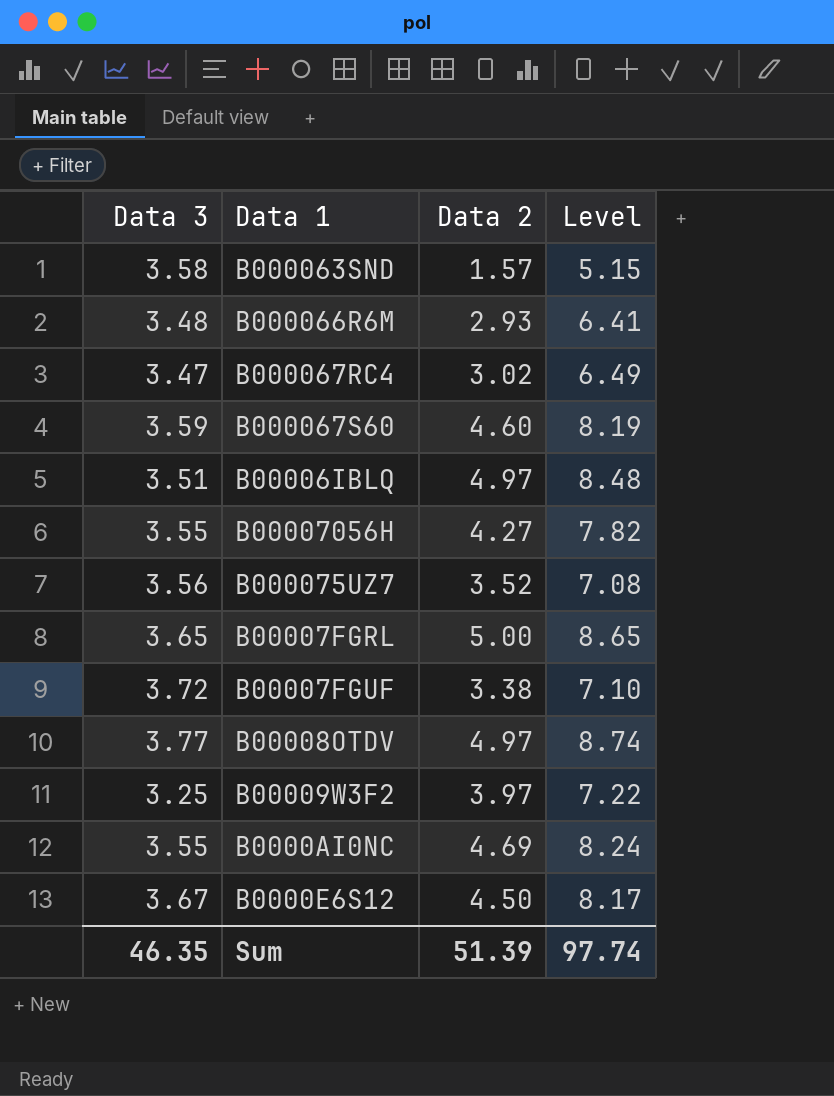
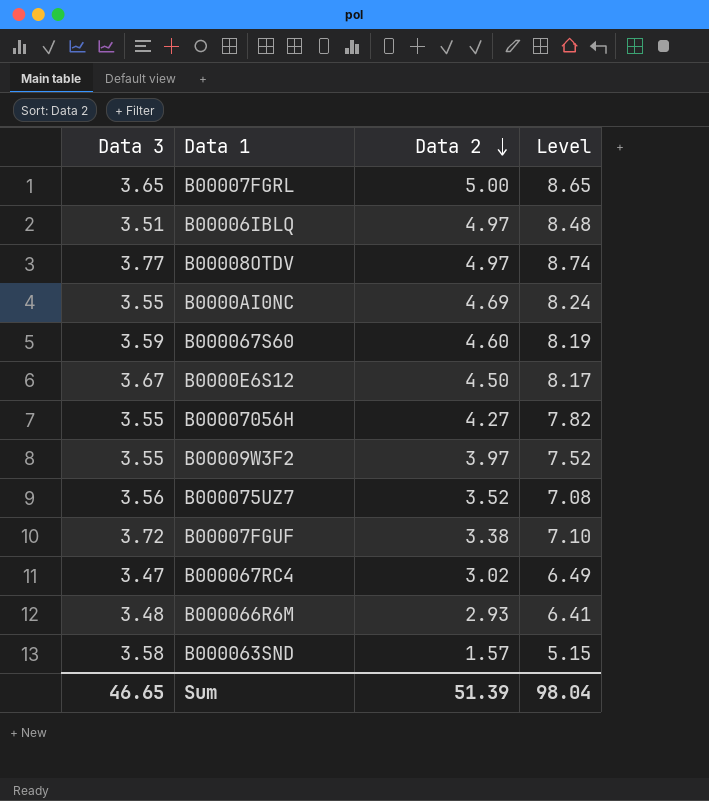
row order: none -> Data 2 descending
B00009W3F2 | Data 3: 3.25 -> 3.55
B00009W3F2 | Level: 7.22 -> 7.52
Sum | Data 3: 46.35 -> 46.65
Sum | Level: 97.74 -> 98.04

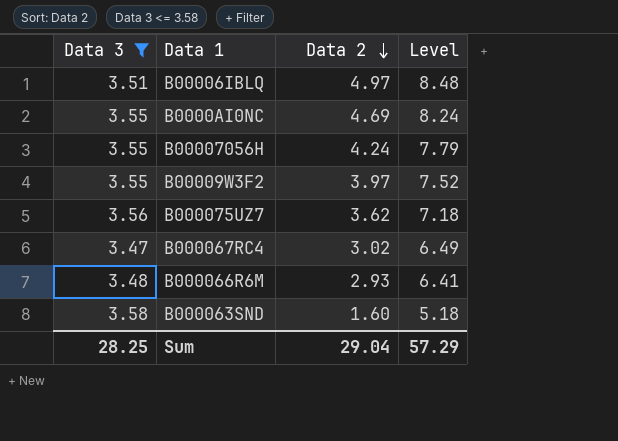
filter: none -> Data 3 <= 3.58
B00007056H | Data 2: 4.27 -> 4.24
B00007056H | Level: 7.82 -> 7.79
B000075UZ7 | Data 2: 3.52 -> 3.62
B000075UZ7 | Level: 7.08 -> 7.18
B000063SND | Data 2: 1.57 -> 1.60
B000063SND | Level: 5.15 -> 5.18
Sum | Data 3: 46.65 -> 28.25
Sum | Data 2: 51.39 -> 29.04
Sum | Level: 98.04 -> 57.29

